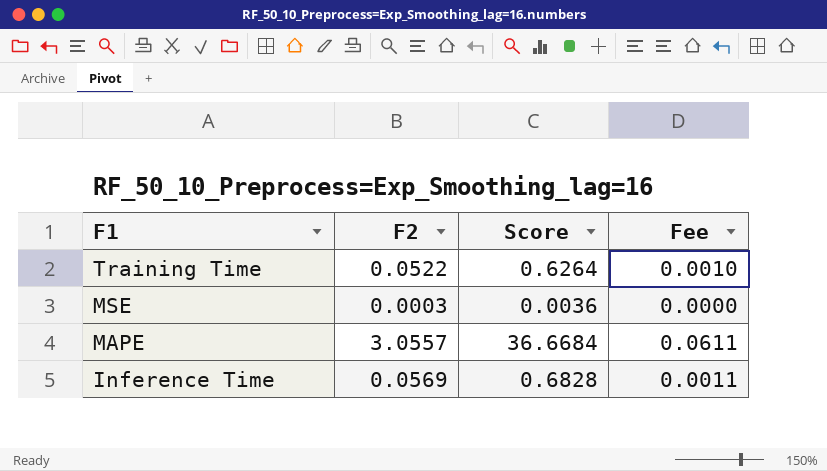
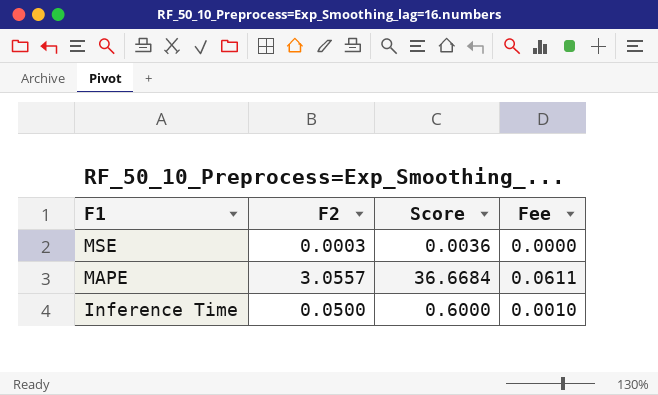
row Training Time: 0.0522 | 0.6264 | 0.0010 -> none
Inference Time | F2: 0.0569 -> 0.0500
Inference Time | Score: 0.6828 -> 0.6000
Inference Time | Fee: 0.0011 -> 0.0010

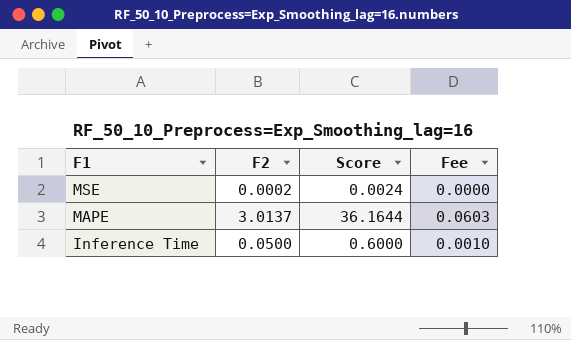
MSE | F2: 0.0003 -> 0.0002
MSE | Score: 0.0036 -> 0.0024
MAPE | F2: 3.0557 -> 3.0137
MAPE | Score: 36.6684 -> 36.1644
MAPE | Fee: 0.0611 -> 0.0603

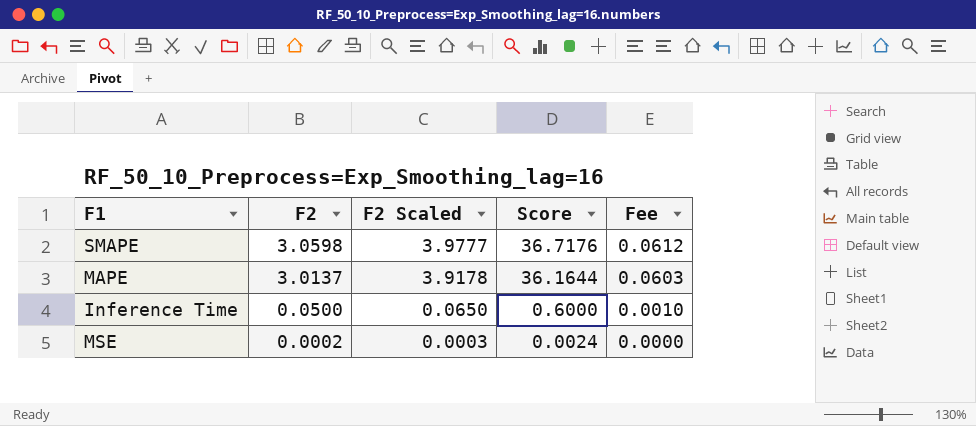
row order: F1 descending -> F2 descending
column F2 Scaled | formula: none -> [F2] * 1.3
row SMAPE: none -> 3.0598 | 3.9777 | 36.7176 | 0.0612

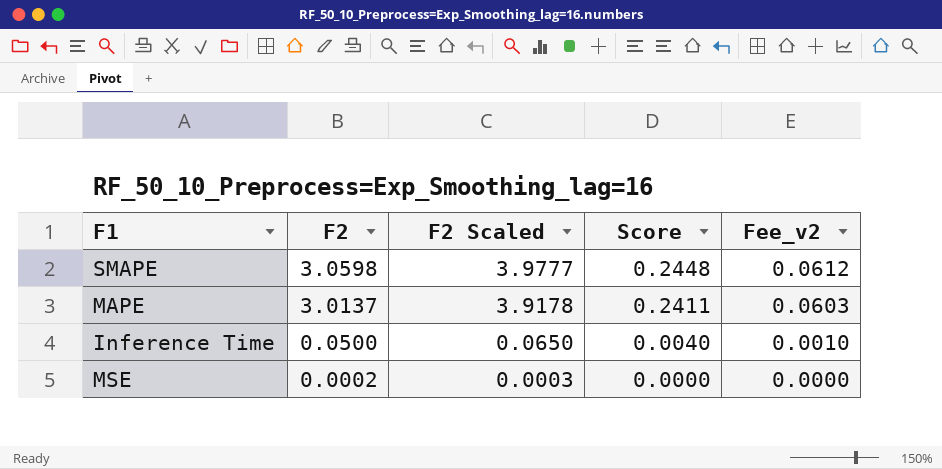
column Score | formula: [F2] * 12 -> [F2] * 0.08
column name: Fee -> Fee_v2

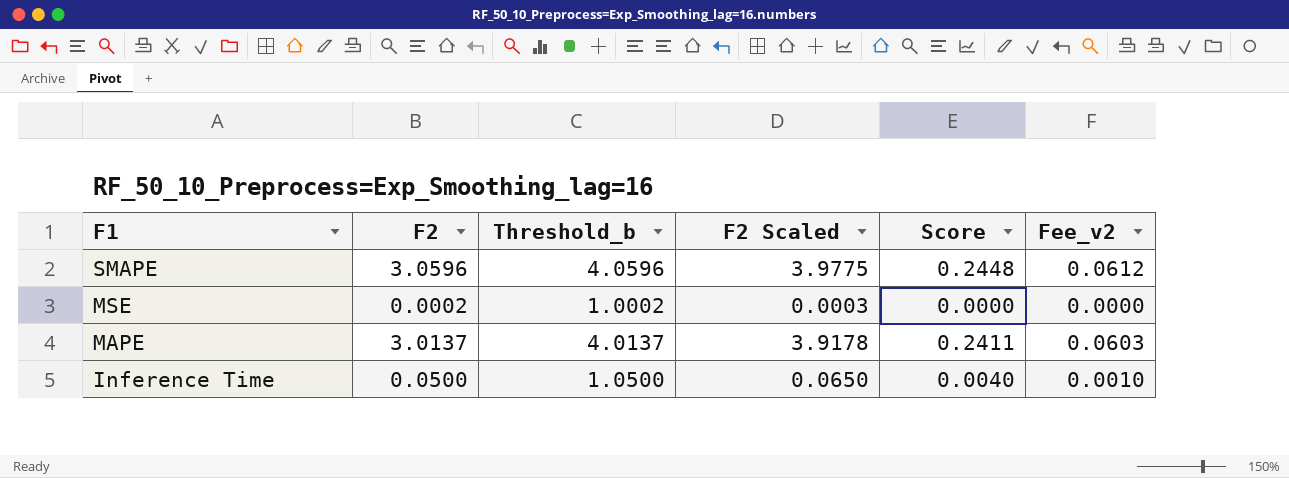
row order: F2 descending -> F1 descending
column Threshold_b | formula: none -> [F2] + 1
SMAPE | F2: 3.0598 -> 3.0596
SMAPE | F2 Scaled: 3.9777 -> 3.9775

